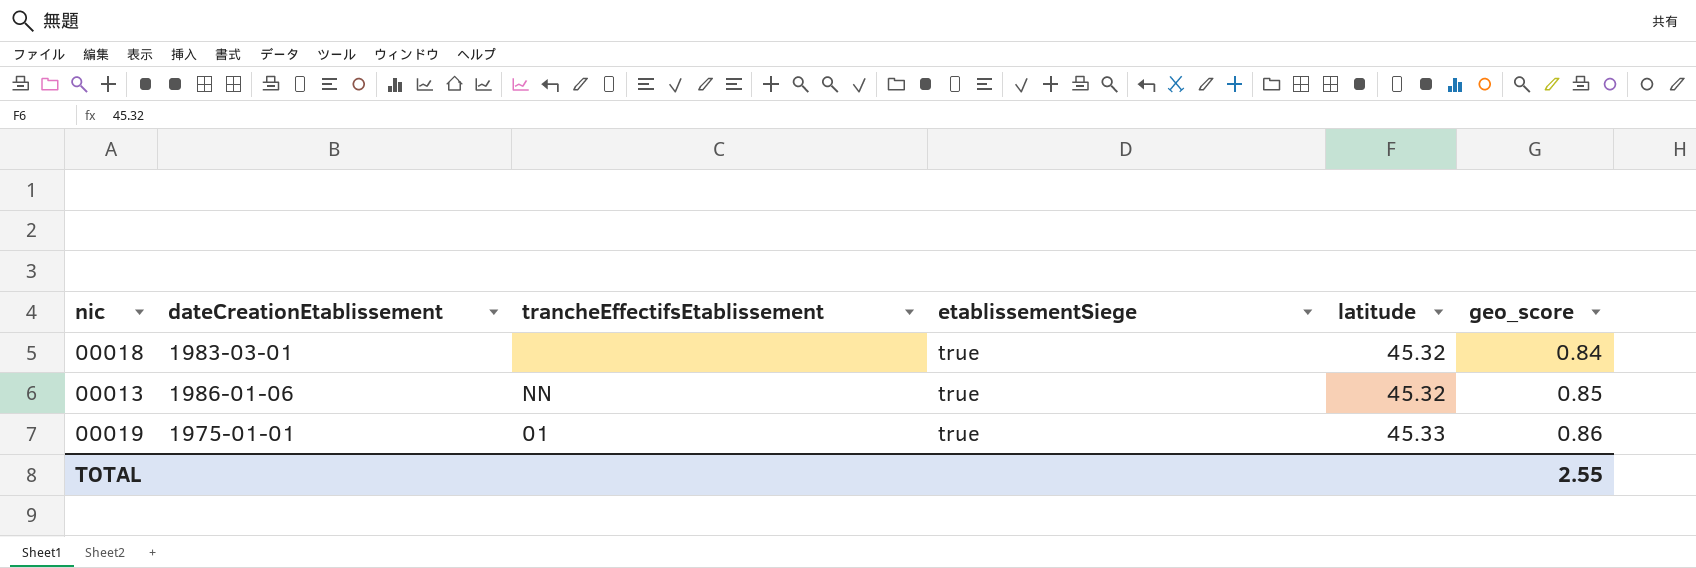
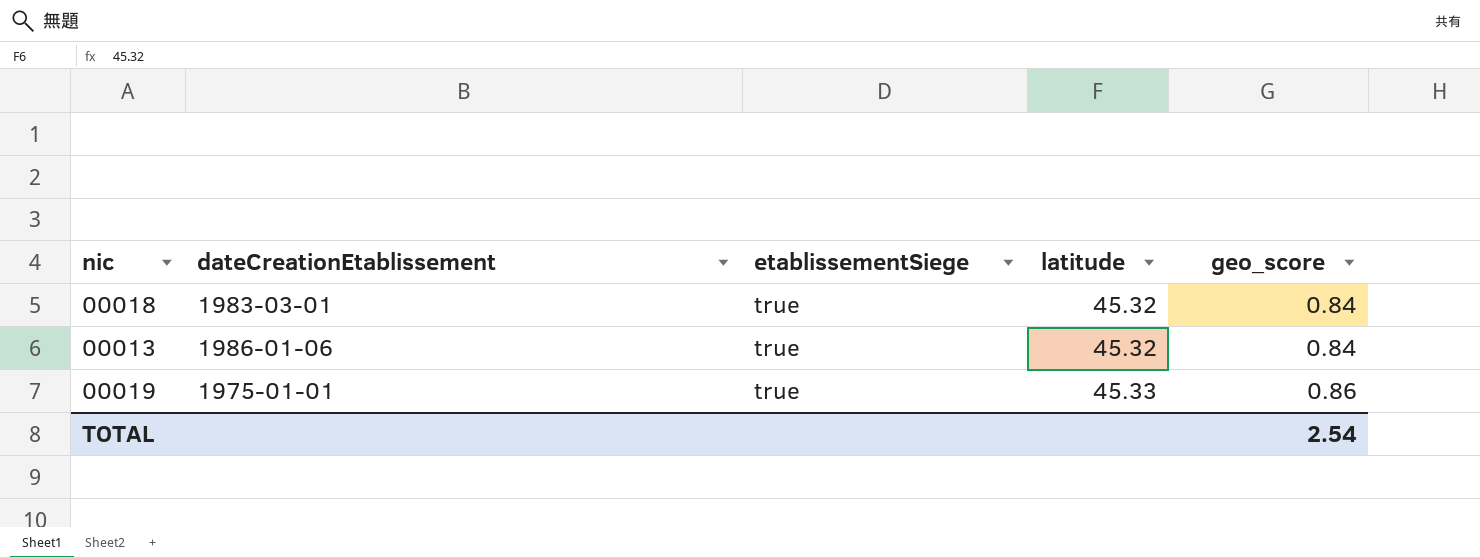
column trancheEffectifsEtablissement | position: 3 -> none
00013 | geo_score: 0.85 -> 0.84
TOTAL | geo_score: 2.55 -> 2.54

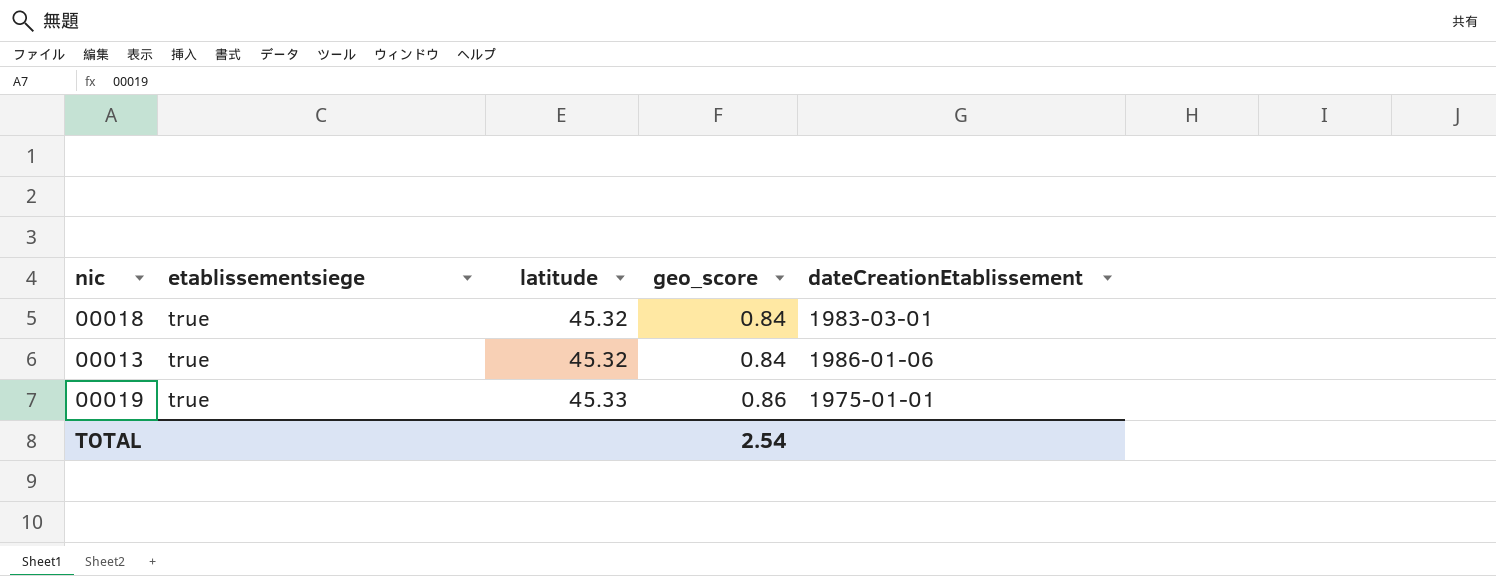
column name: etablissementSiege -> etablissementsiege
column dateCreationEtablissement | position: 2 -> 5

